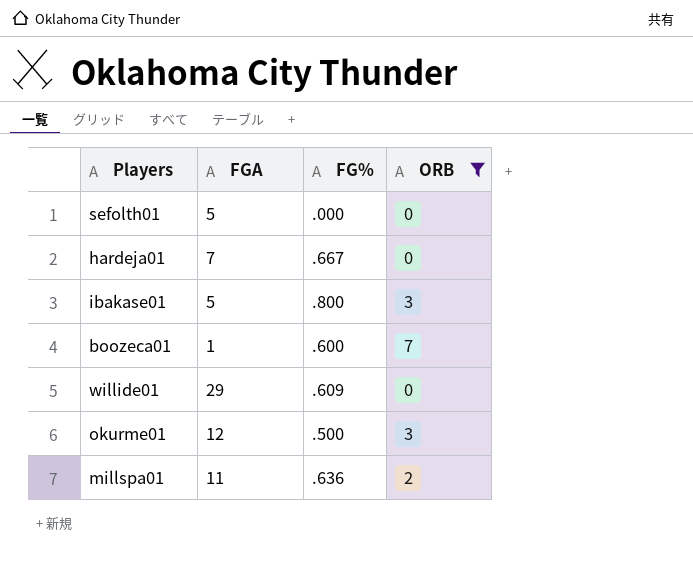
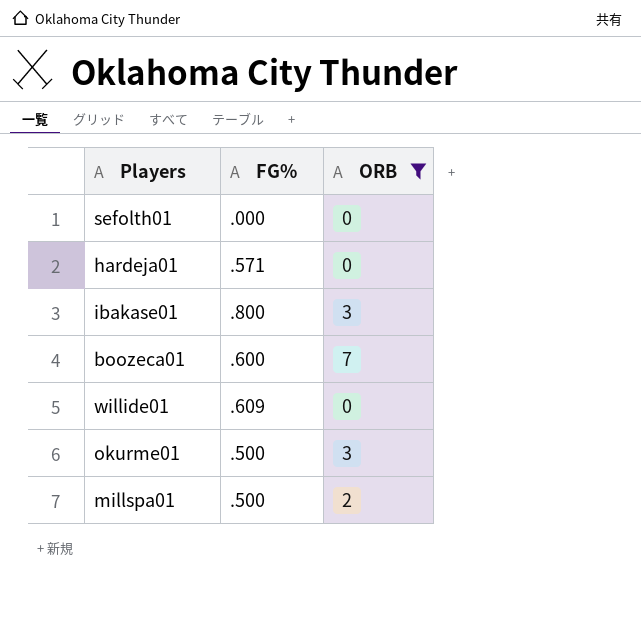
column FGA | position: 2 -> none
hardeja01 | FG%: .667 -> .571
millspa01 | FG%: .636 -> .500

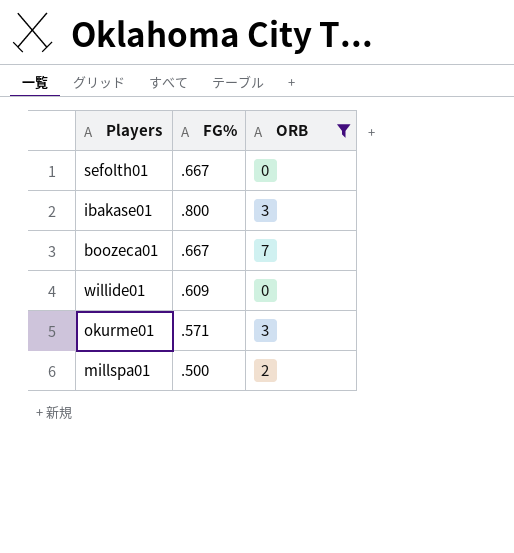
row hardeja01: .571 | 0 -> none
sefolth01 | FG%: .000 -> .667
boozeca01 | FG%: .600 -> .667
okurme01 | FG%: .500 -> .571

